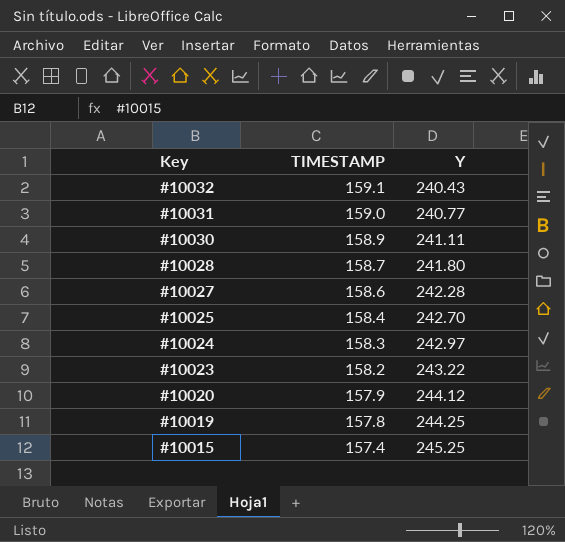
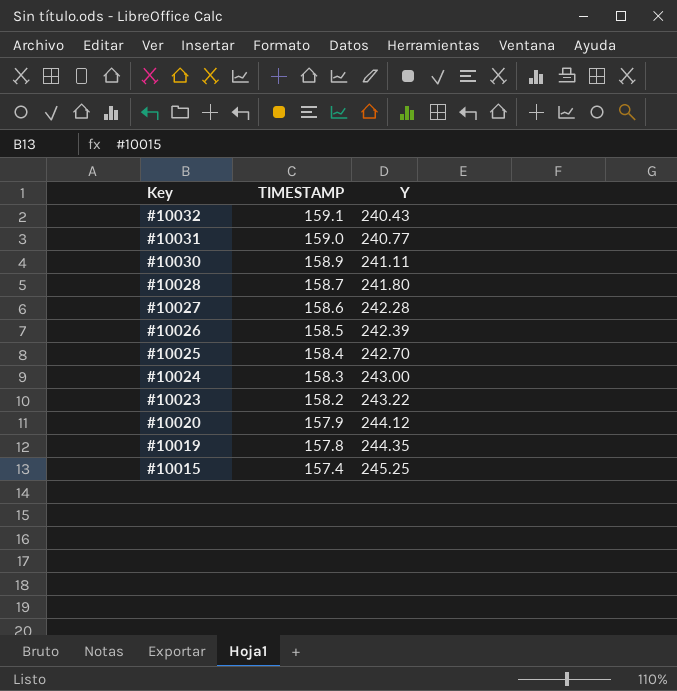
row #10026: none -> 158.5 | 242.39
#10024 | Y: 242.97 -> 243.00
#10019 | Y: 244.25 -> 244.35

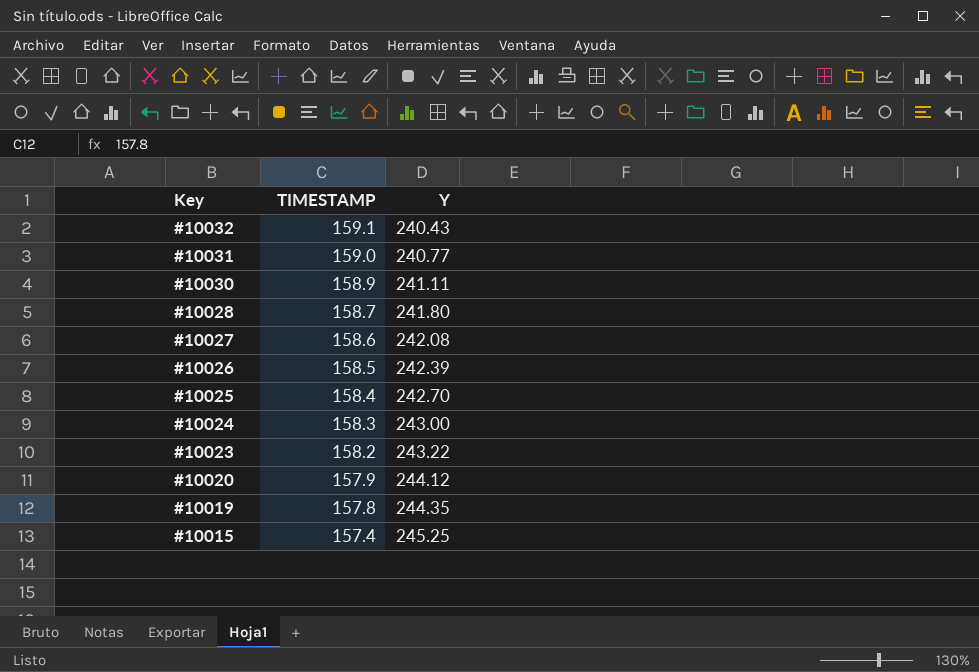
#10027 | Y: 242.28 -> 242.08

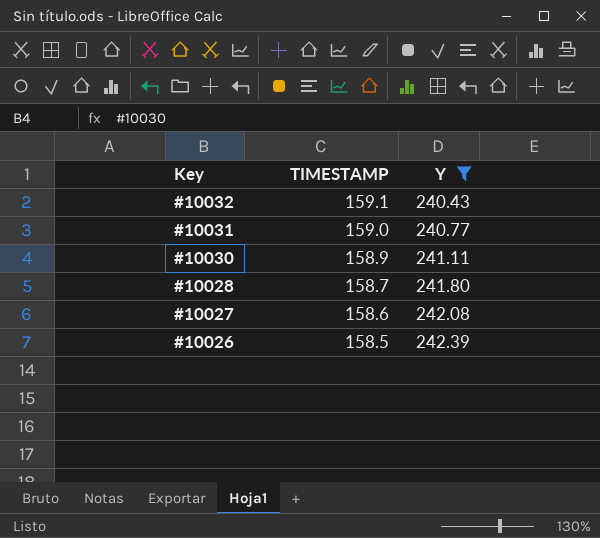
filter: none -> Y <= 242.39

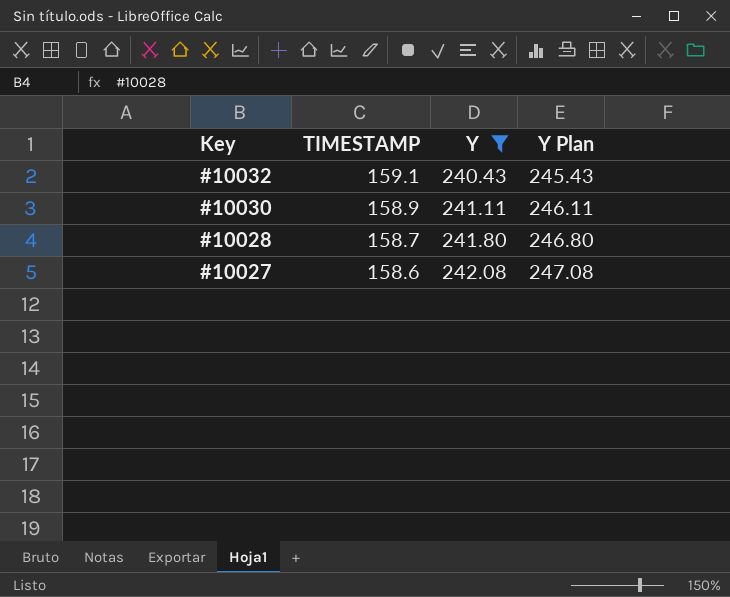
column Y Plan | formula: none -> [Y] + 5
row #10031: 159.0 | 240.77 -> none
row #10026: 158.5 | 242.39 -> none

